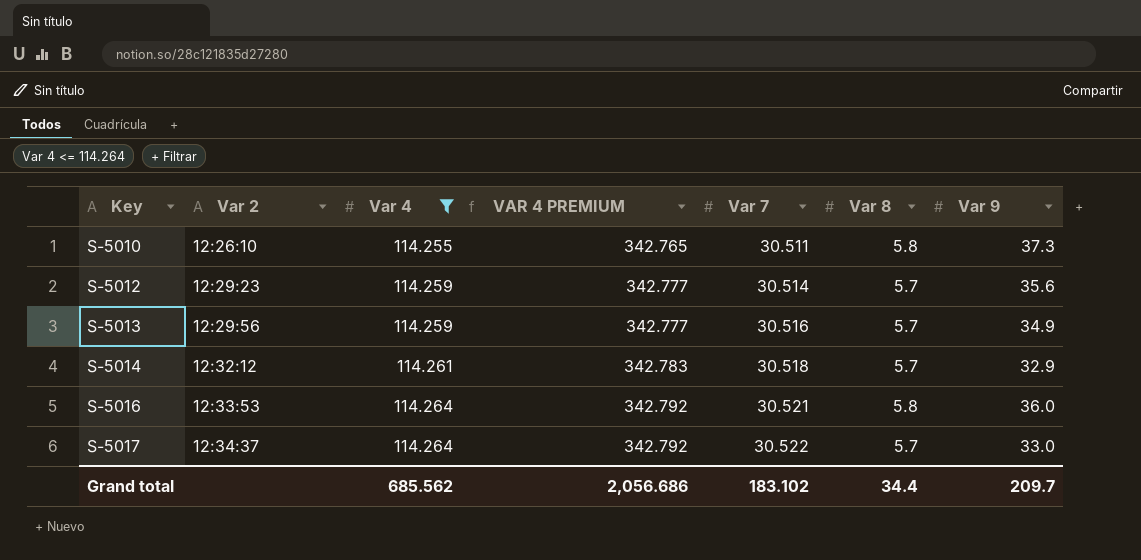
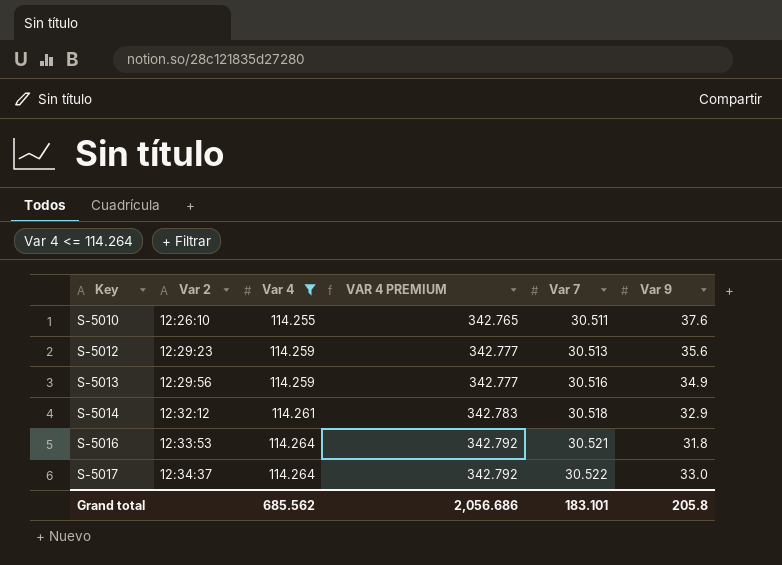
column Var 8 | position: 6 -> none
S-5010 | Var 9: 37.3 -> 37.6
S-5012 | Var 7: 30.514 -> 30.513
S-5016 | Var 9: 36.0 -> 31.8
Grand total | Var 7: 183.102 -> 183.101
Grand total | Var 9: 209.7 -> 205.8

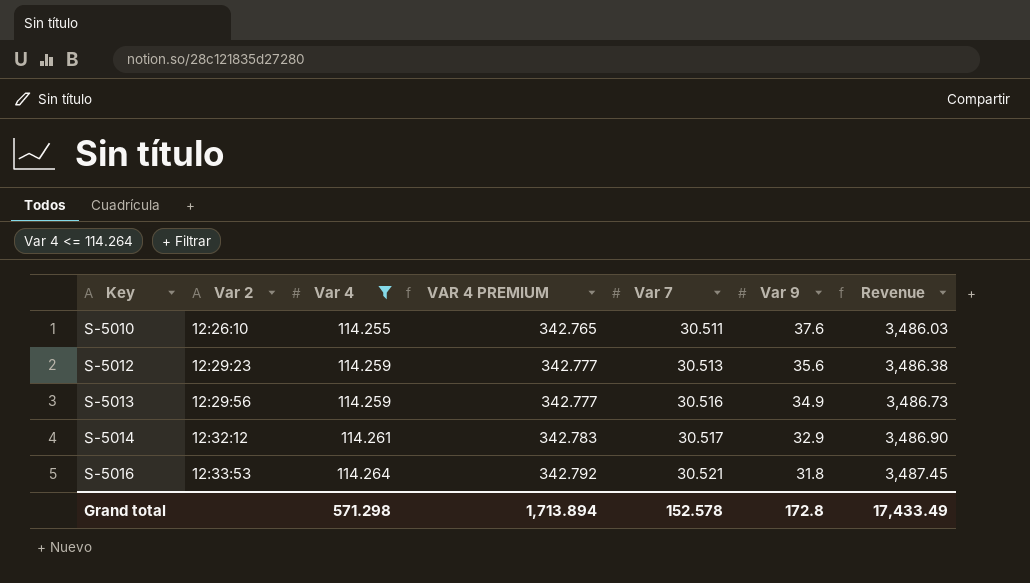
column Revenue | formula: none -> [Var 4] * [Var 7]
row S-5017: 12:34:37 | 114.264 | 342.792 | 30.522 | 33.0 -> none
S-5014 | Var 7: 30.518 -> 30.517
Grand total | Var 4: 685.562 -> 571.298
Grand total | VAR 4 PREMIUM: 2,056.686 -> 1,713.894
Grand total | Var 7: 183.101 -> 152.578
Grand total | Var 9: 205.8 -> 172.8

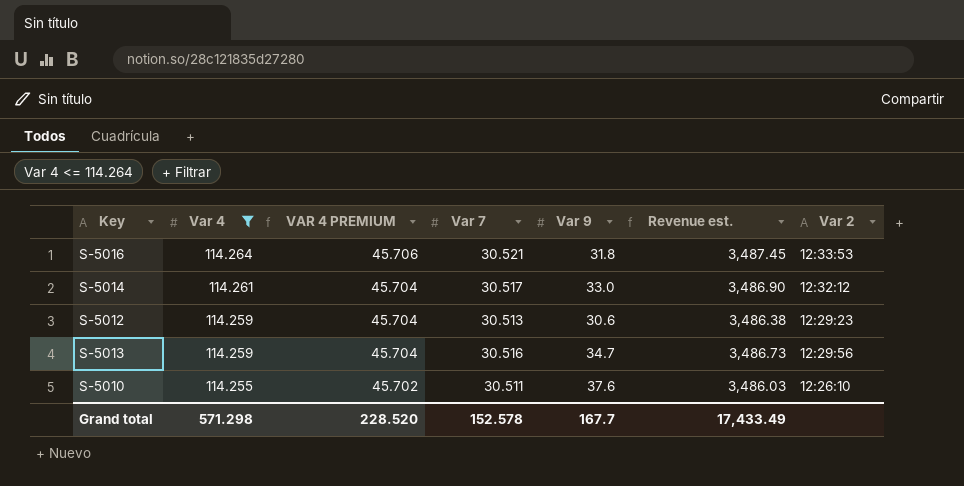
row order: Key ascending -> Var 4 descending
column VAR 4 PREMIUM | formula: [Var 4] * 3 -> [Var 4] * 0.4
column name: Revenue -> Revenue est.
column Var 2 | position: 2 -> 7
S-5014 | Var 9: 32.9 -> 33.0
S-5012 | Var 9: 35.6 -> 30.6
S-5013 | Var 9: 34.9 -> 34.7
Grand total | VAR 4 PREMIUM: 1,713.894 -> 228.520
Grand total | Var 9: 172.8 -> 167.7

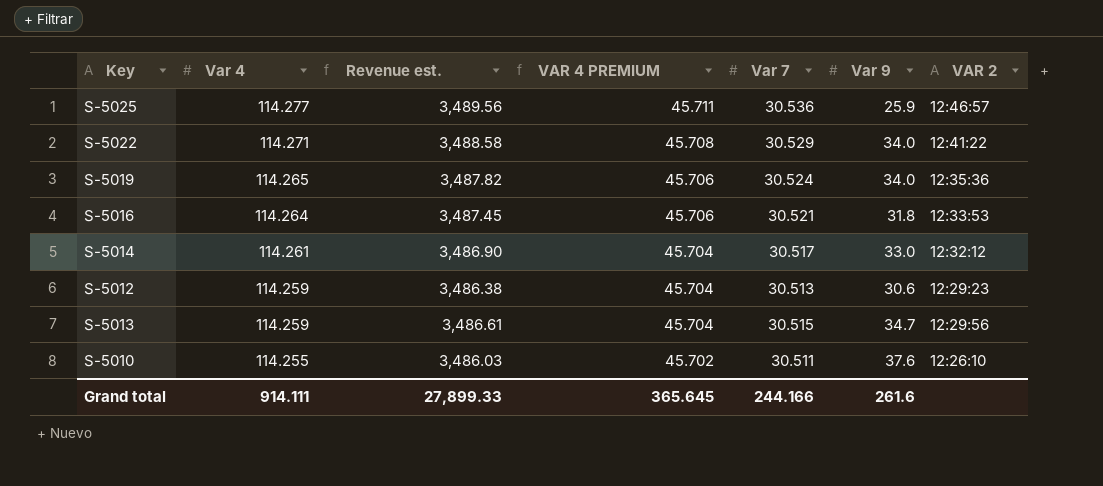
filter: Var 4 <= 114.264 -> none
column Revenue est. | position: 6 -> 3
column name: Var 2 -> VAR 2
S-5013 | Revenue est.: 3,486.73 -> 3,486.61
S-5013 | Var 7: 30.516 -> 30.515
Grand total | Var 4: 571.298 -> 914.111
Grand total | Revenue est.: 17,433.49 -> 27,899.33
Grand total | VAR 4 PREMIUM: 228.520 -> 365.645
Grand total | Var 7: 152.578 -> 244.166
Grand total | Var 9: 167.7 -> 261.6

